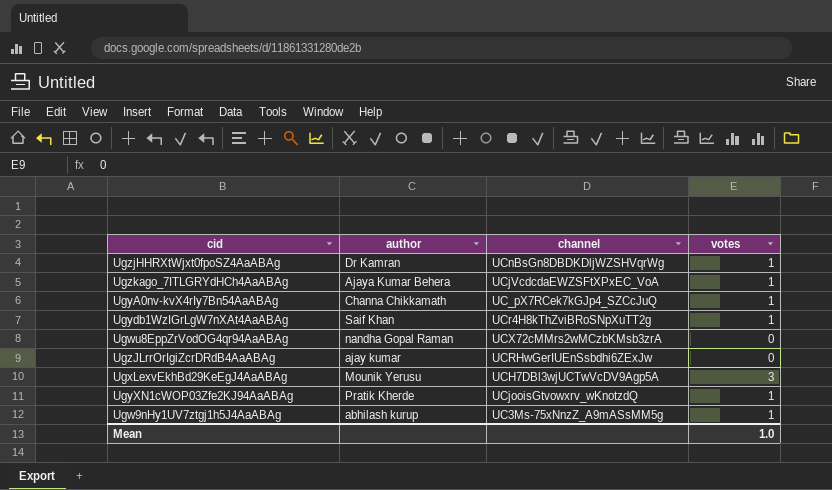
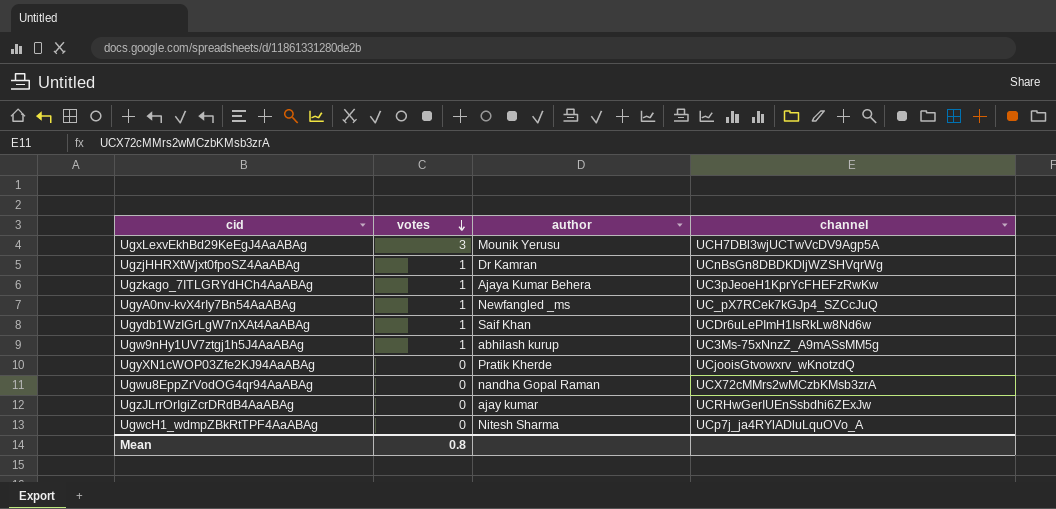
row order: none -> votes descending
column votes | position: 4 -> 2
Ugzkago_7ITLGRYdHCh4AaABAg | channel: UCjVcdcdaEWZSFtXPxEC_VoA -> UC3pJeoeH1KprYcFHEFzRwKw
UgyA0nv-kvX4rIy7Bn54AaABAg | author: Channa Chikkamath -> Newfangled _ms
Ugydb1WzIGrLgW7nXAt4AaABAg | channel: UCr4H8kThZviBRoSNpXuTT2g -> UCDr6uLePImH1IsRkLw8Nd6w
UgyXN1cWOP03Zfe2KJ94AaABAg | votes: 1 -> 0
row UgwcH1_wdmpZBkRtTPF4AaABAg: none -> 0 | Nitesh Sharma | UCp7j_ja4RYlADluLquOVo_A
Mean | votes: 1.0 -> 0.8

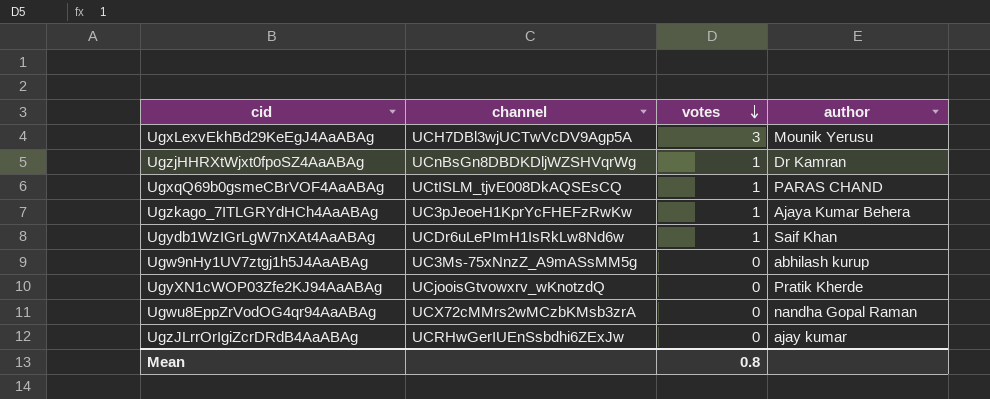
column channel | position: 4 -> 2
row UgyA0nv-kvX4rIy7Bn54AaABAg: 1 | Newfangled _ms | UC_pX7RCek7kGJp4_SZCcJuQ -> none
row UgwcH1_wdmpZBkRtTPF4AaABAg: 0 | Nitesh Sharma | UCp7j_ja4RYlADluLquOVo_A -> none
row UgxqQ69b0gsmeCBrVOF4AaABAg: none -> UCtISLM_tjvE008DkAQSEsCQ | 1 | PARAS CHAND
Ugw9nHy1UV7ztgj1h5J4AaABAg | votes: 1 -> 0

